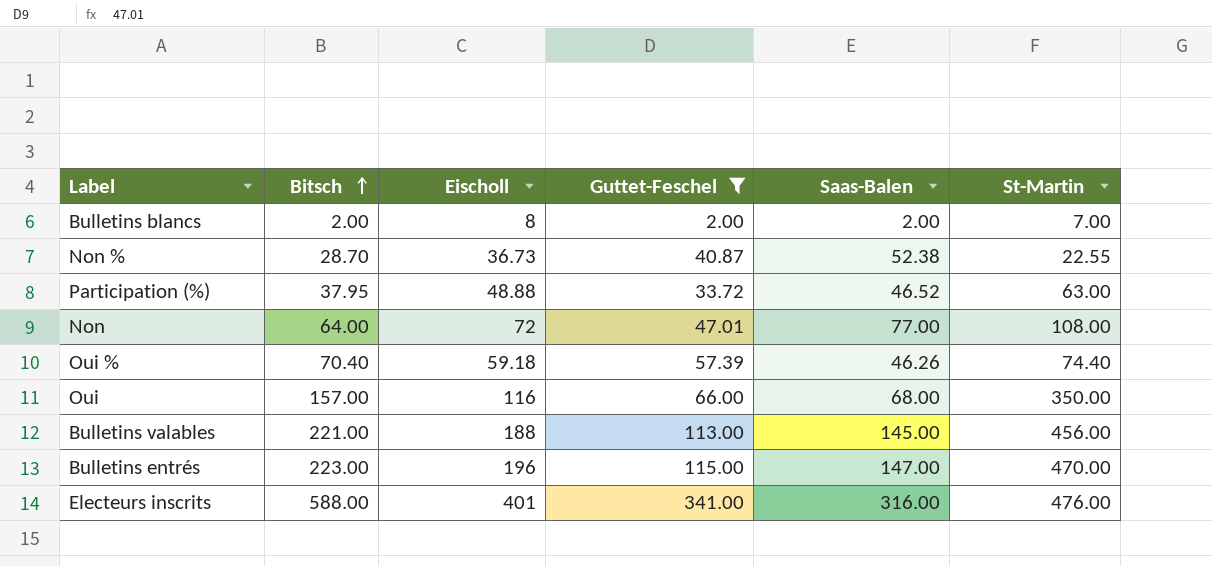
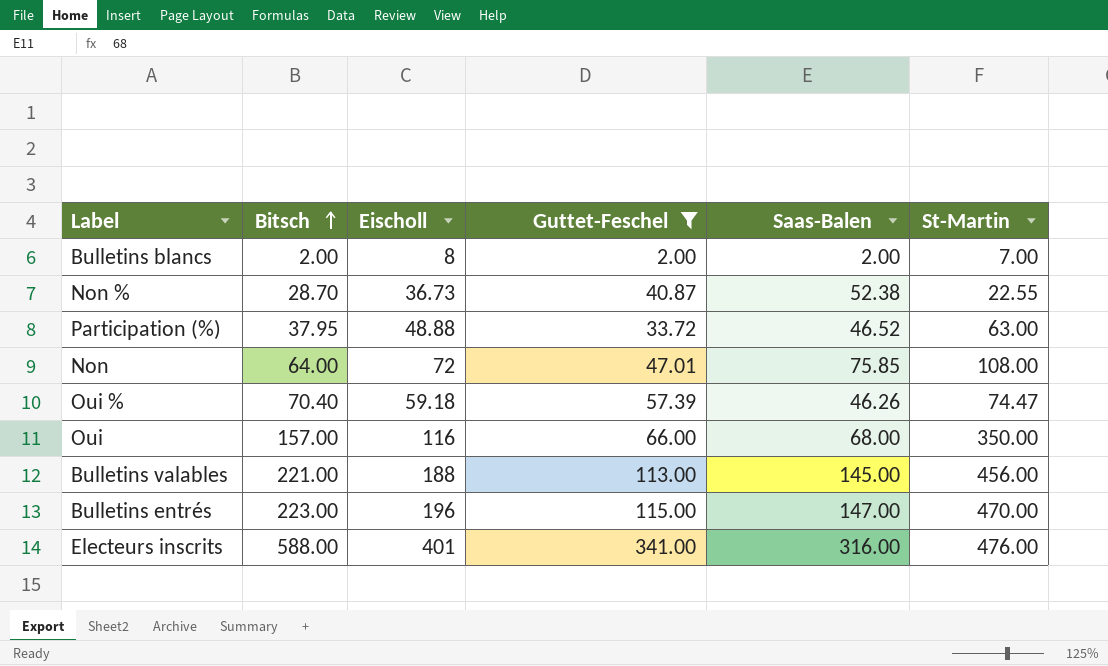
Non | Saas-Balen: 77.00 -> 75.85
Oui % | St-Martin: 74.40 -> 74.47

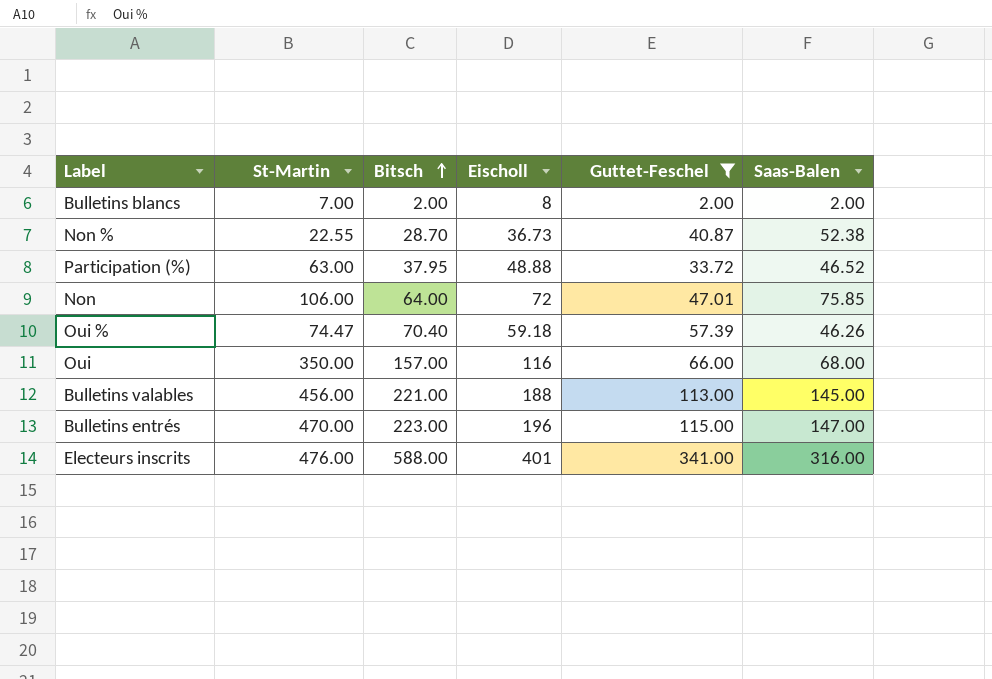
column St-Martin | position: 6 -> 2
Non | St-Martin: 108.00 -> 106.00

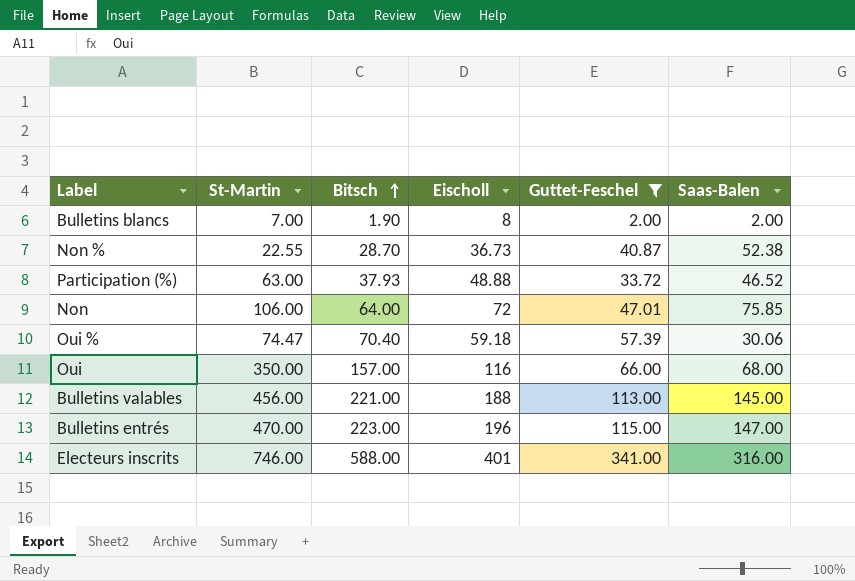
Bulletins blancs | Bitsch: 2.00 -> 1.90
Participation (%) | Bitsch: 37.95 -> 37.93
Oui % | Saas-Balen: 46.26 -> 30.06
Electeurs inscrits | St-Martin: 476.00 -> 746.00

